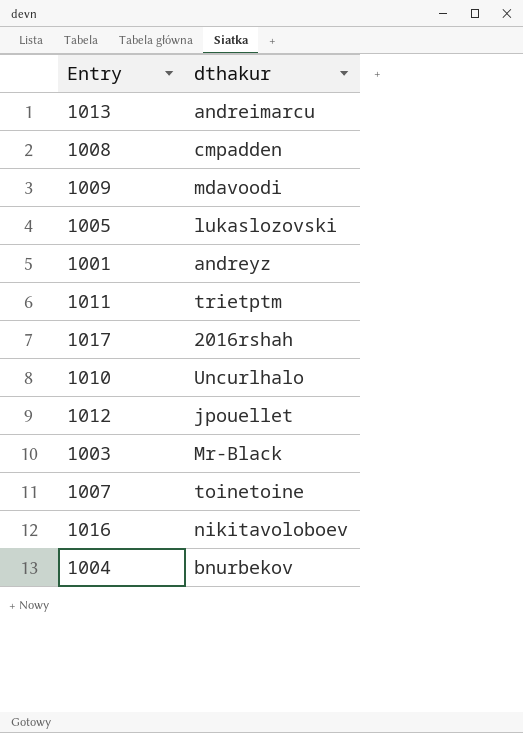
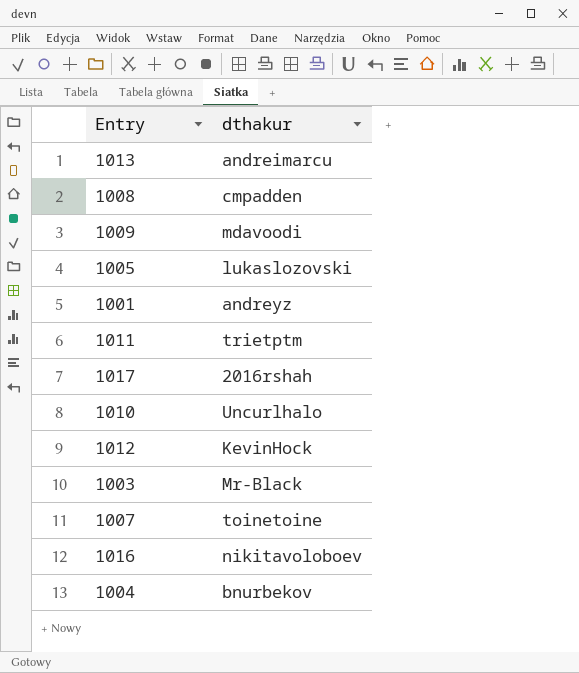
1012 | dthakur: jpouellet -> KevinHock

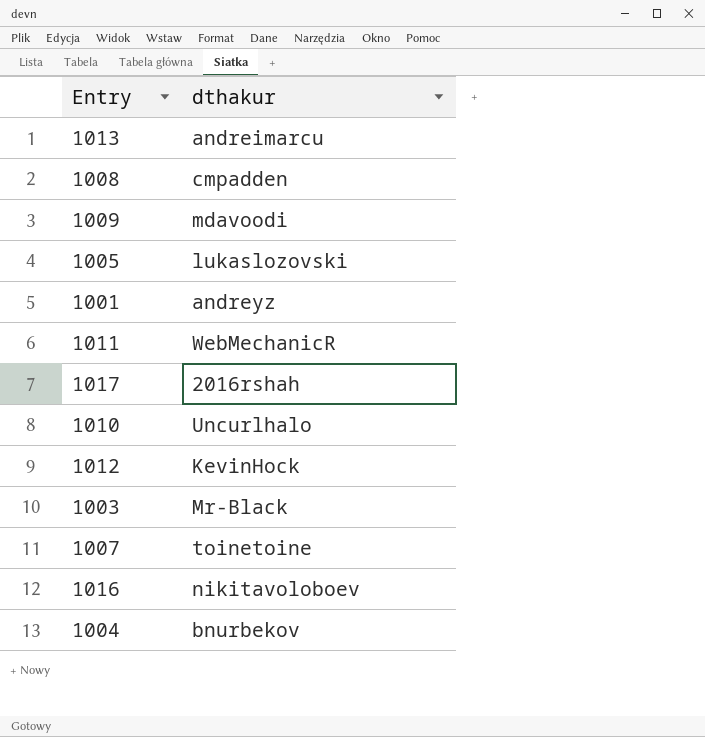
1011 | dthakur: trietptm -> WebMechanicR

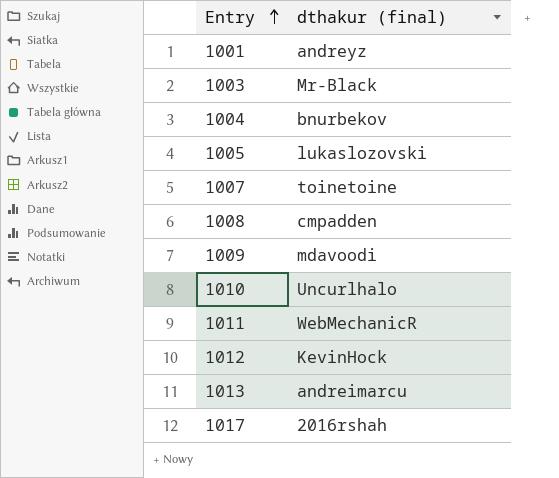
row order: none -> Entry ascending
column name: dthakur -> dthakur (final)
row 1016: nikitavoloboev -> none

